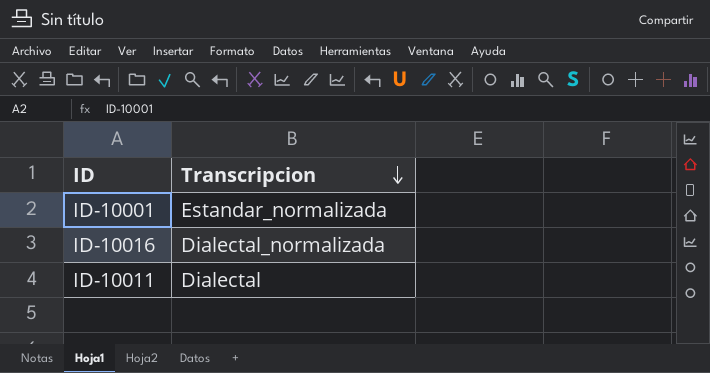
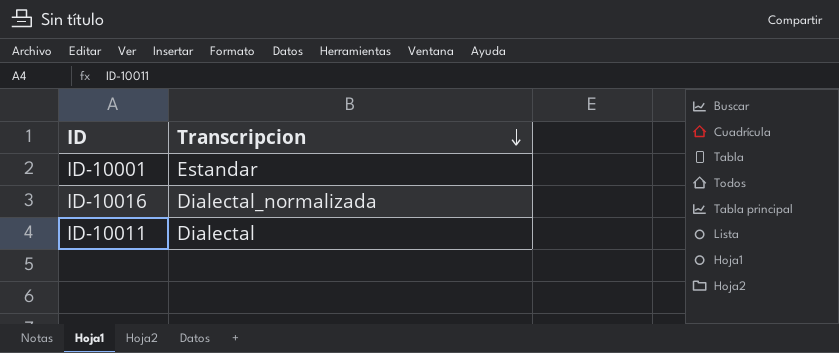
ID-10001 | Transcripcion: Estandar_normalizada -> Estandar

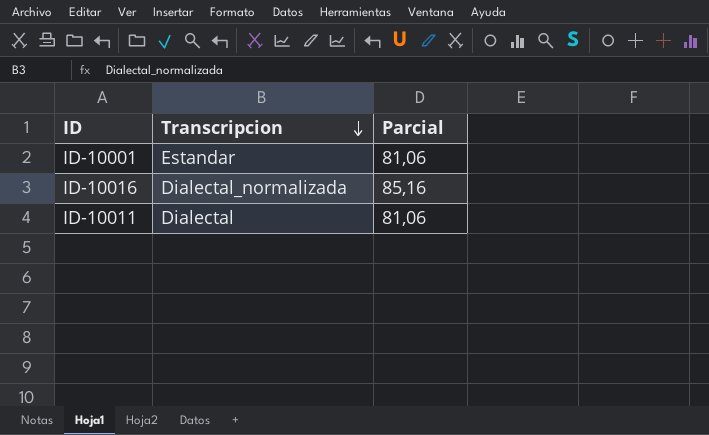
column Parcial | position: none -> 3

